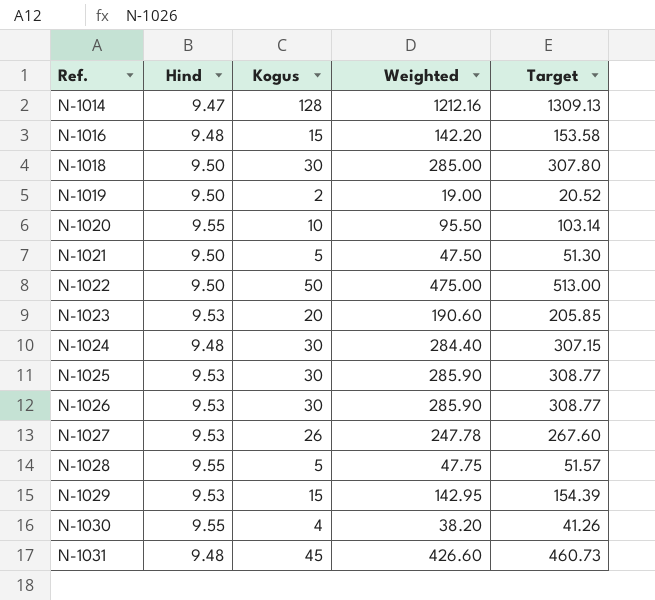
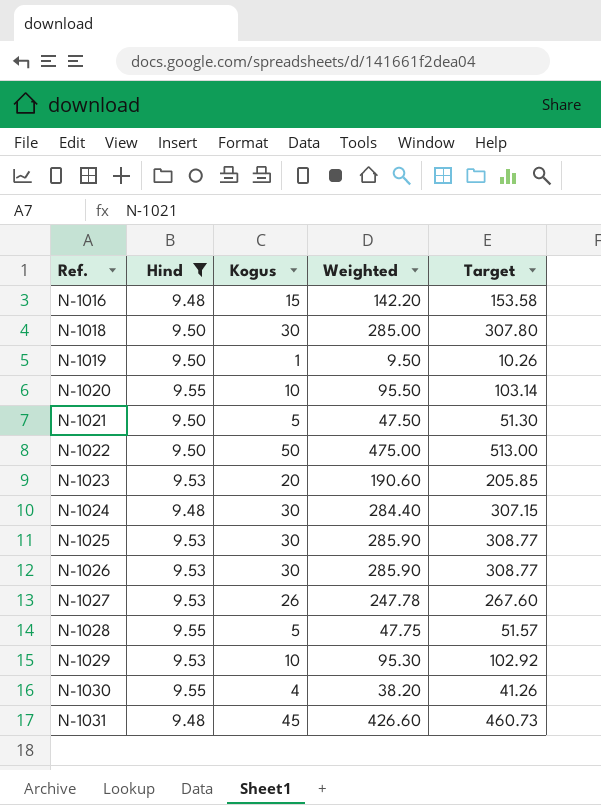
filter: none -> Hind != 9.47
N-1019 | Kogus: 2 -> 1
N-1019 | Weighted: 19.00 -> 9.50
N-1019 | Target: 20.52 -> 10.26
N-1029 | Kogus: 15 -> 10
N-1029 | Weighted: 142.95 -> 95.30
N-1029 | Target: 154.39 -> 102.92

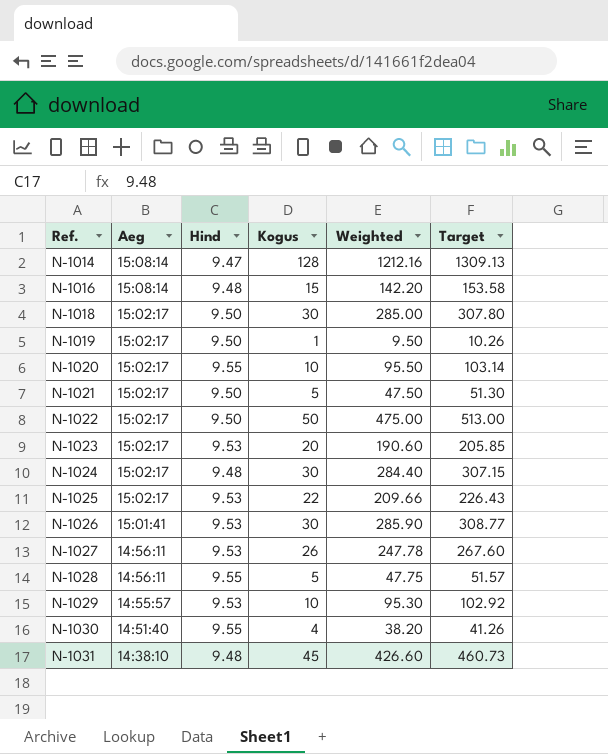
filter: Hind != 9.47 -> none
column Aeg | position: none -> 2
N-1025 | Kogus: 30 -> 22
N-1025 | Weighted: 285.90 -> 209.66
N-1025 | Target: 308.77 -> 226.43

